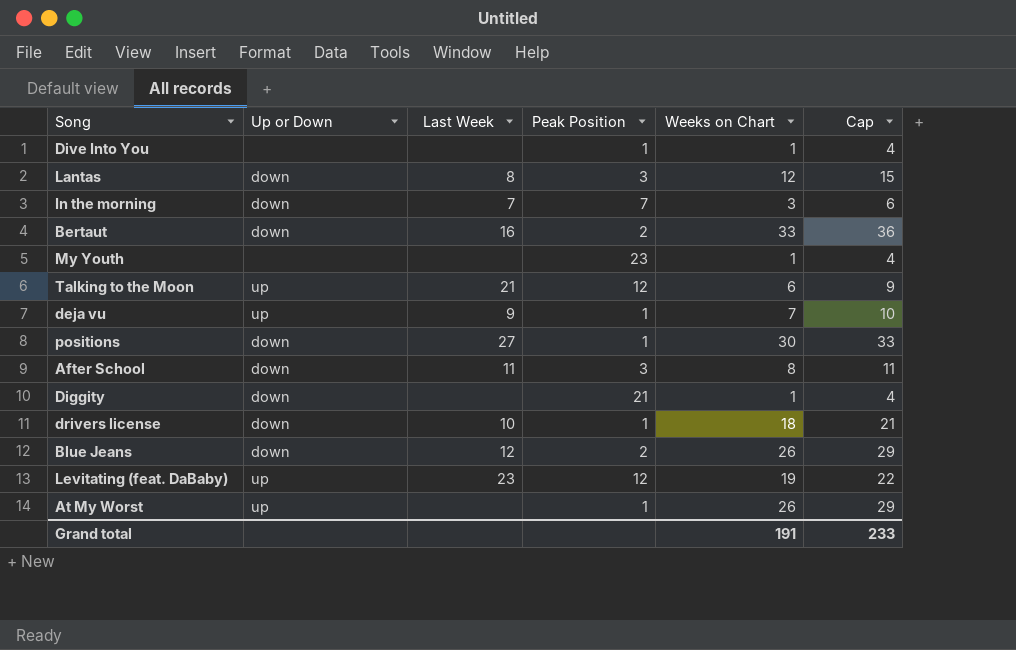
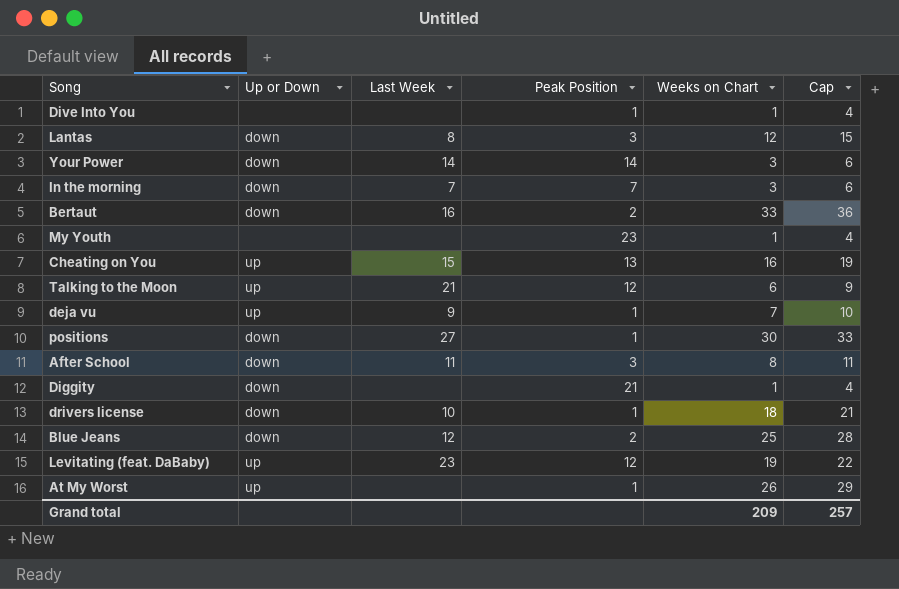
row Your Power: none -> down | 14 | 14 | 3 | 6
row Cheating on You: none -> up | 15 | 13 | 16 | 19
Blue Jeans | Weeks on Chart: 26 -> 25
Blue Jeans | Cap: 29 -> 28
Grand total | Weeks on Chart: 191 -> 209
Grand total | Cap: 233 -> 257

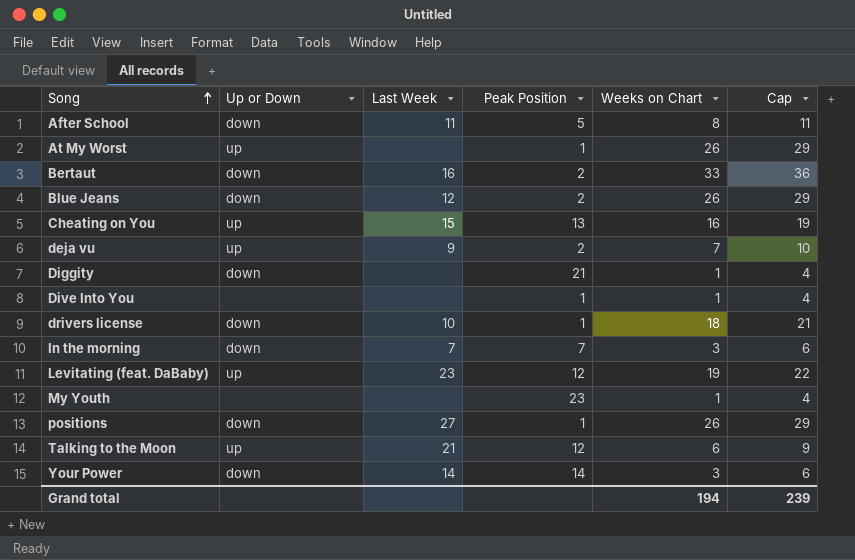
row order: none -> Song ascending
row Lantas: down | 8 | 3 | 12 | 15 -> none
After School | Peak Position: 3 -> 5
Blue Jeans | Weeks on Chart: 25 -> 26
Blue Jeans | Cap: 28 -> 29
deja vu | Peak Position: 1 -> 2
positions | Weeks on Chart: 30 -> 26
positions | Cap: 33 -> 29
Grand total | Weeks on Chart: 209 -> 194
Grand total | Cap: 257 -> 239

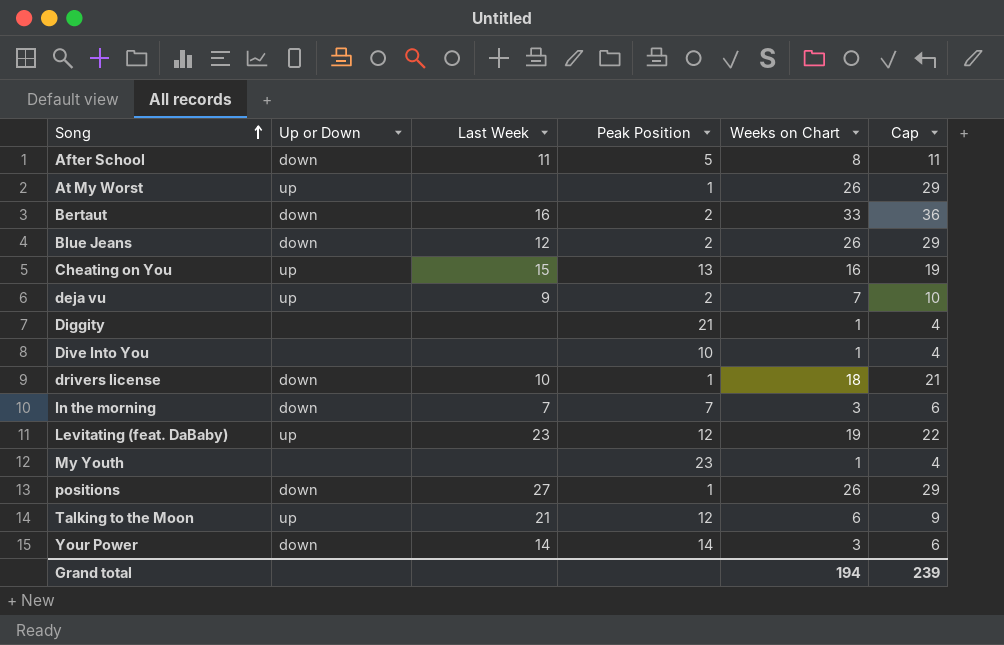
Diggity | Up or Down: down -> none
Dive Into You | Peak Position: 1 -> 10

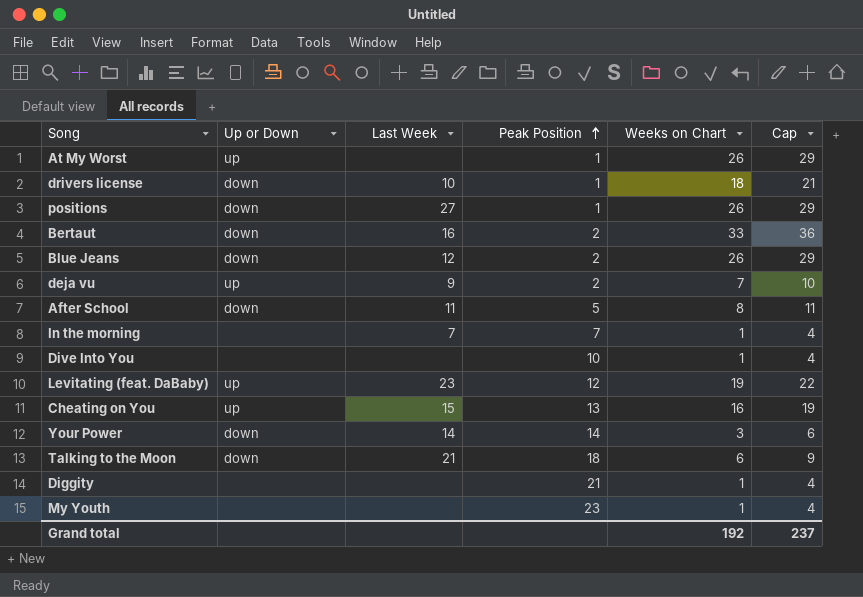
row order: Song ascending -> Peak Position ascending
In the morning | Up or Down: down -> none
In the morning | Weeks on Chart: 3 -> 1
In the morning | Cap: 6 -> 4
Talking to the Moon | Up or Down: up -> down
Talking to the Moon | Peak Position: 12 -> 18
Grand total | Weeks on Chart: 194 -> 192
Grand total | Cap: 239 -> 237

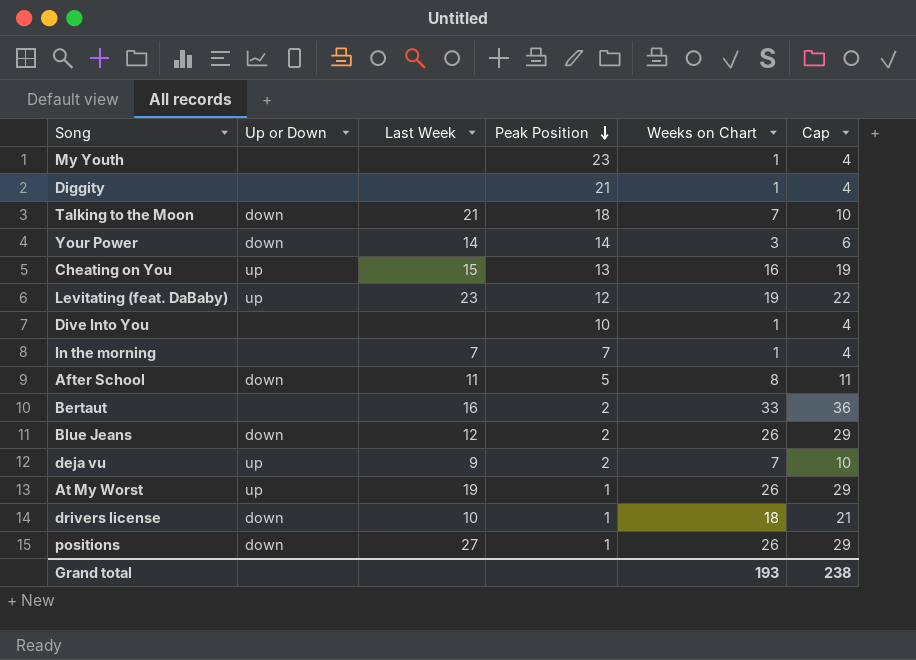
row order: Peak Position ascending -> Peak Position descending
Talking to the Moon | Weeks on Chart: 6 -> 7
Talking to the Moon | Cap: 9 -> 10
Bertaut | Up or Down: down -> none
At My Worst | Last Week: none -> 19
Grand total | Weeks on Chart: 192 -> 193
Grand total | Cap: 237 -> 238

